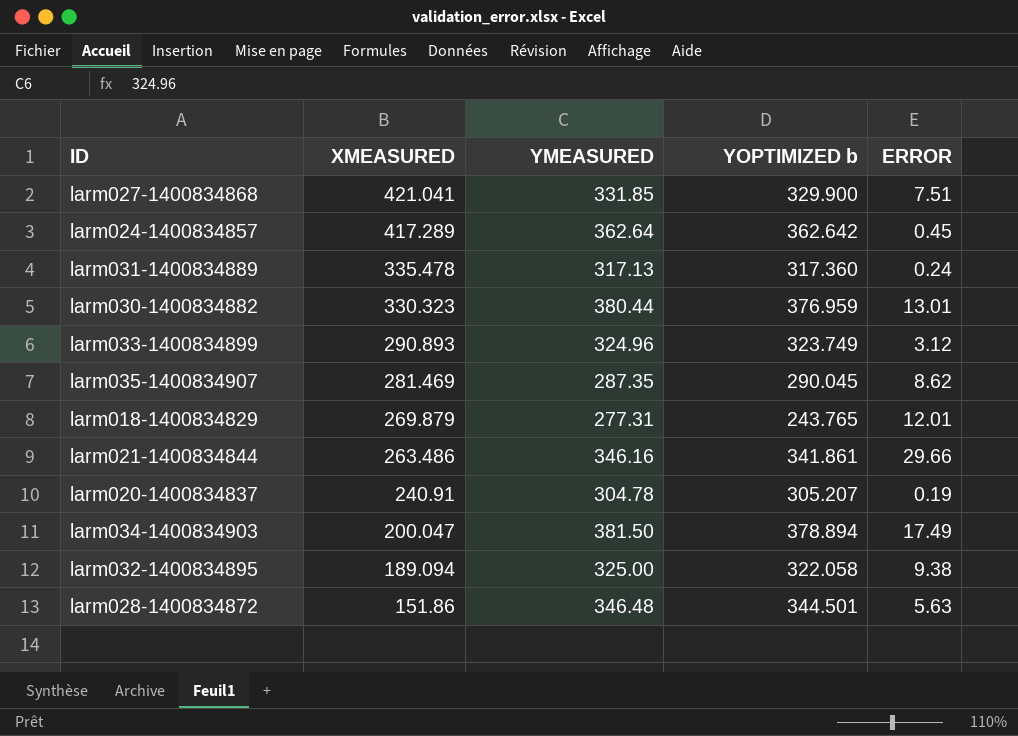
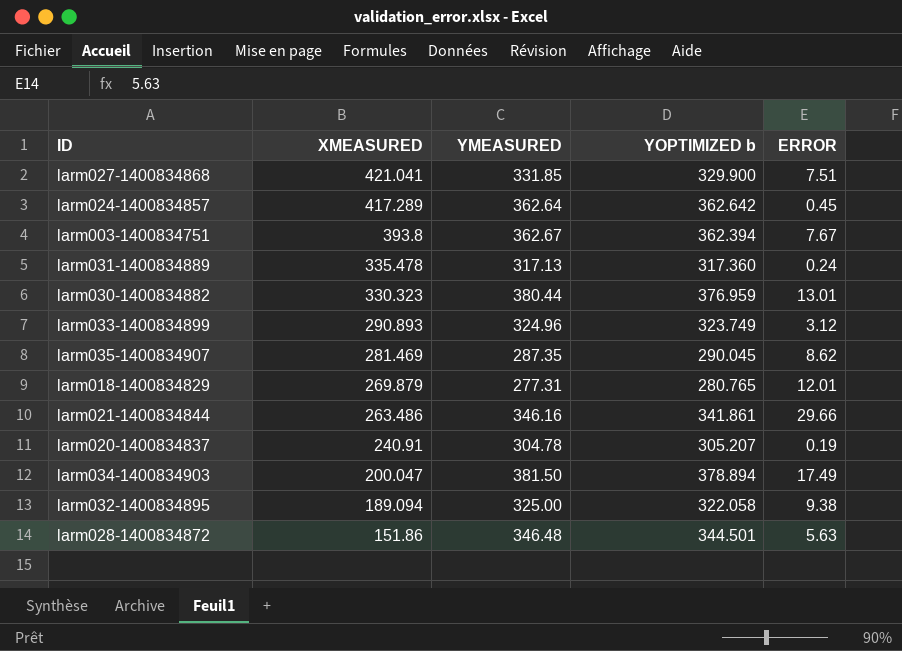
row larm003-1400834751: none -> 393.8 | 362.67 | 362.394 | 7.67
larm018-1400834829 | YOPTIMIZED b: 243.765 -> 280.765

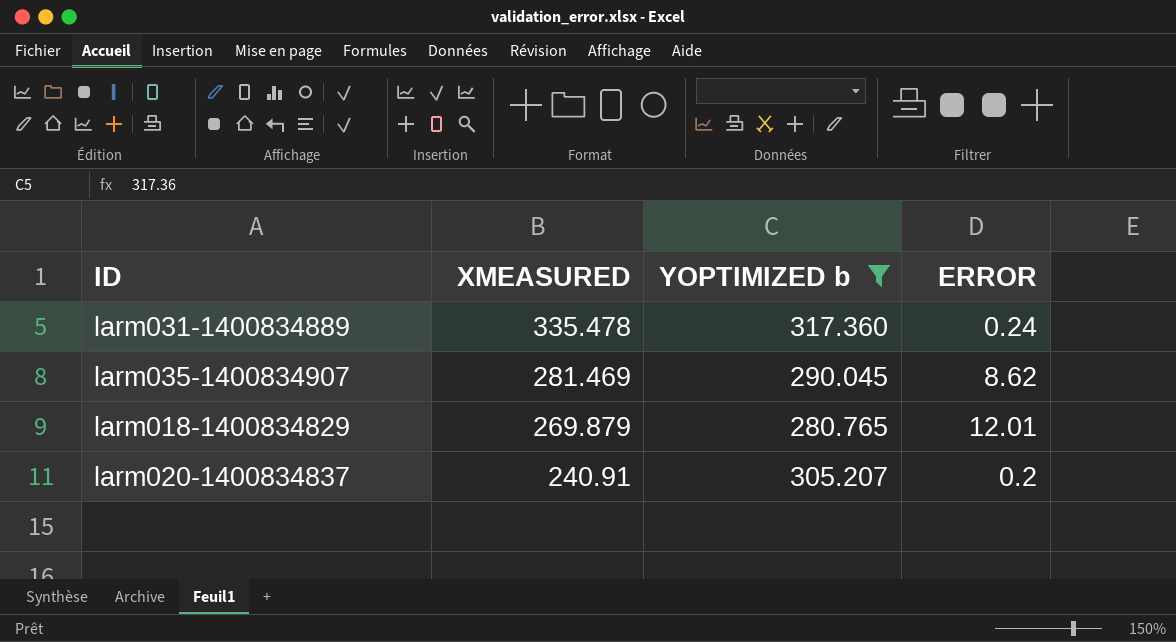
filter: none -> YOPTIMIZED b <= 317.360
column YMEASURED | position: 3 -> none
larm020-1400834837 | ERROR: 0.19 -> 0.2

